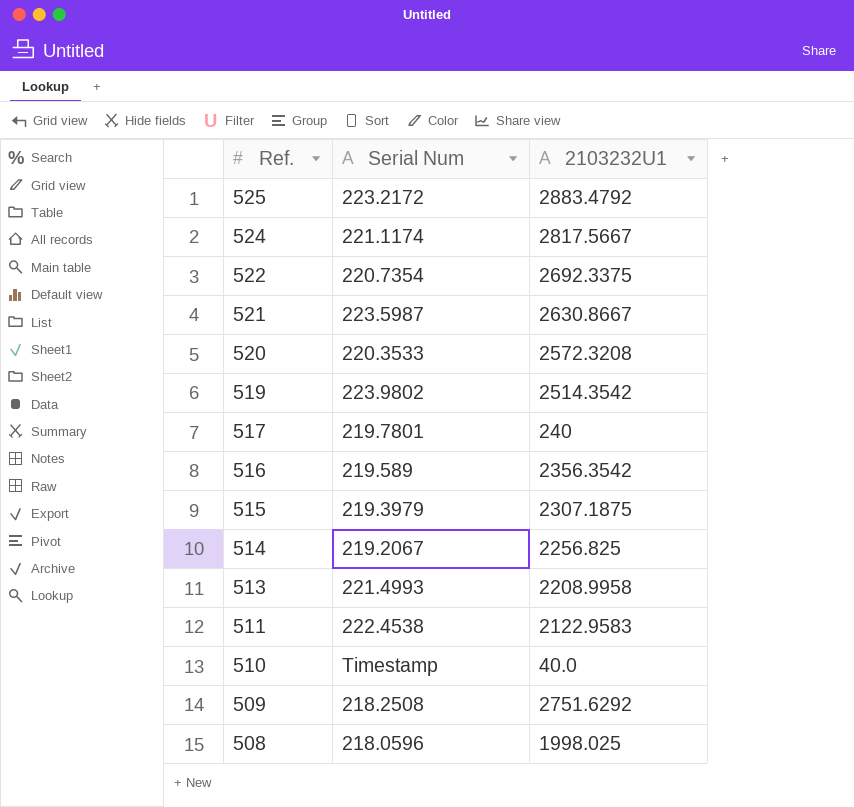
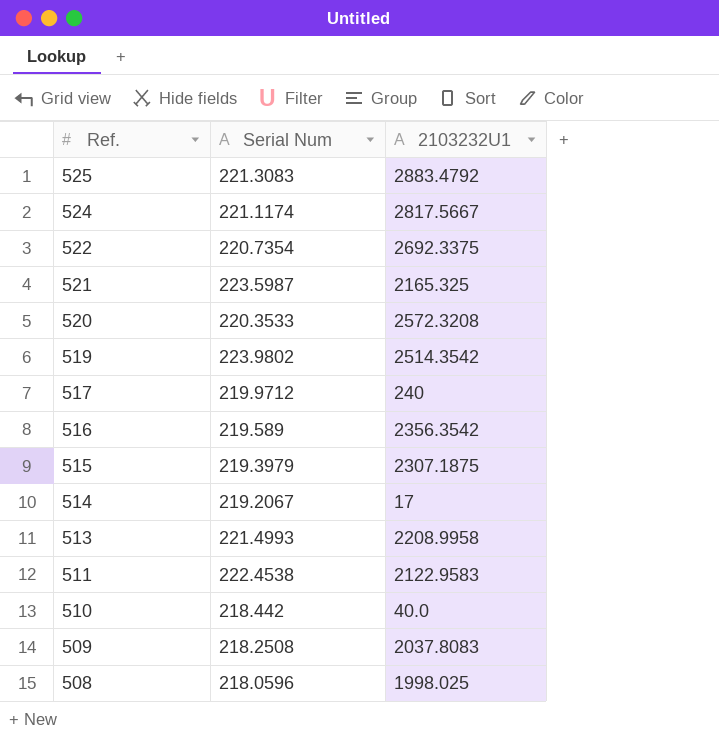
525 | Serial Num: 223.2172 -> 221.3083
521 | 2103232U1: 2630.8667 -> 2165.325
517 | Serial Num: 219.7801 -> 219.9712
514 | 2103232U1: 2256.825 -> 17
510 | Serial Num: Timestamp -> 218.442
509 | 2103232U1: 2751.6292 -> 2037.8083

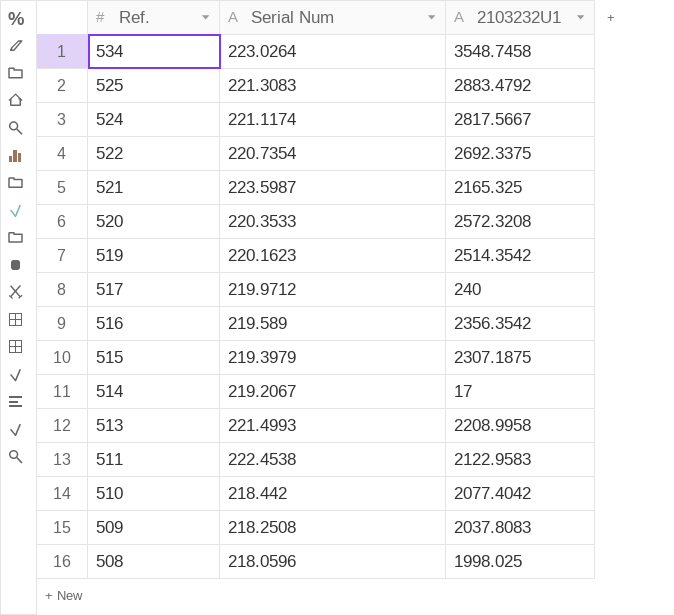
row 534: none -> 223.0264 | 3548.7458
519 | Serial Num: 223.9802 -> 220.1623
510 | 2103232U1: 40.0 -> 2077.4042

